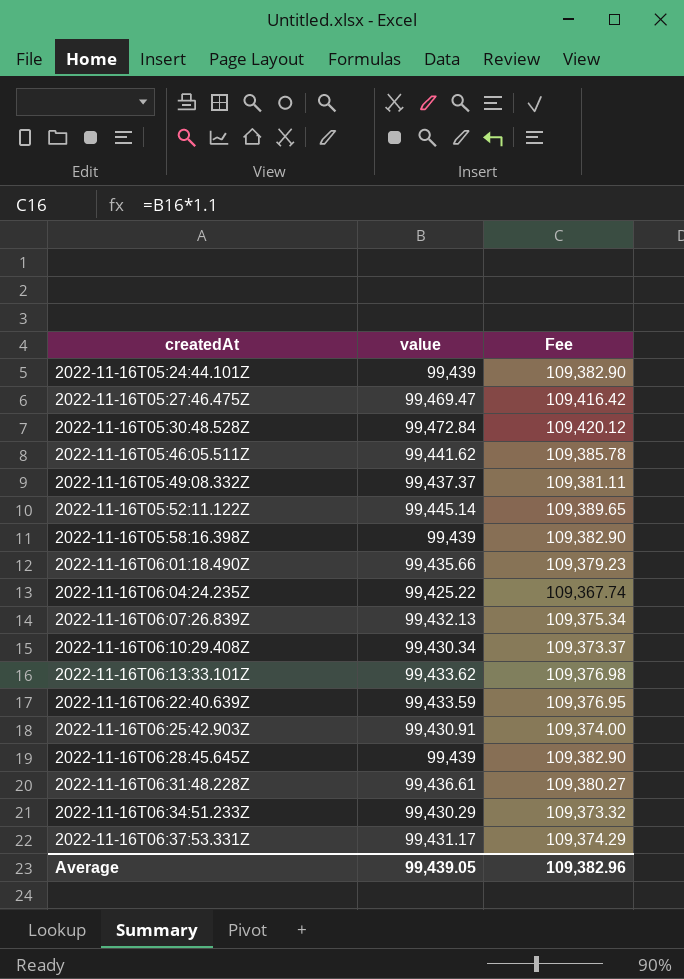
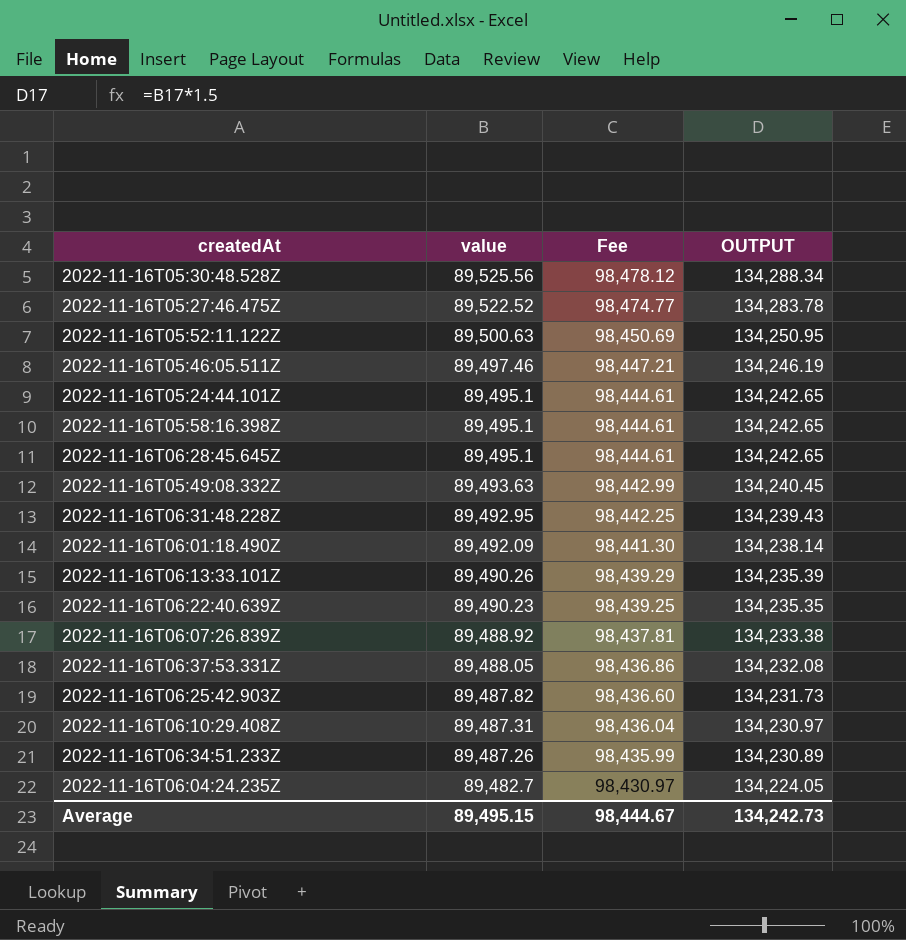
row order: createdAt ascending -> value descending
column OUTPUT | formula: none -> [value] * 1.5
2022-11-16T05:30:48.528Z | value: 99,472.84 -> 89,525.56
2022-11-16T05:30:48.528Z | Fee: 109,420.12 -> 98,478.12
2022-11-16T05:27:46.475Z | value: 99,469.47 -> 89,522.52
2022-11-16T05:27:46.475Z | Fee: 109,416.42 -> 98,474.77
2022-11-16T05:52:11.122Z | value: 99,445.14 -> 89,500.63
2022-11-16T05:52:11.122Z | Fee: 109,389.65 -> 98,450.69
2022-11-16T05:46:05.511Z | value: 99,441.62 -> 89,497.46
2022-11-16T05:46:05.511Z | Fee: 109,385.78 -> 98,447.21
2022-11-16T05:24:44.101Z | value: 99,439 -> 89,495.1
2022-11-16T05:24:44.101Z | Fee: 109,382.90 -> 98,444.61
2022-11-16T05:58:16.398Z | value: 99,439 -> 89,495.1
2022-11-16T05:58:16.398Z | Fee: 109,382.90 -> 98,444.61
2022-11-16T06:28:45.645Z | value: 99,439 -> 89,495.1
2022-11-16T06:28:45.645Z | Fee: 109,382.90 -> 98,444.61
2022-11-16T05:49:08.332Z | value: 99,437.37 -> 89,493.63
2022-11-16T05:49:08.332Z | Fee: 109,381.11 -> 98,442.99
2022-11-16T06:31:48.228Z | value: 99,436.61 -> 89,492.95
2022-11-16T06:31:48.228Z | Fee: 109,380.27 -> 98,442.25
2022-11-16T06:01:18.490Z | value: 99,435.66 -> 89,492.09
2022-11-16T06:01:18.490Z | Fee: 109,379.23 -> 98,441.30
2022-11-16T06:13:33.101Z | value: 99,433.62 -> 89,490.26
2022-11-16T06:13:33.101Z | Fee: 109,376.98 -> 98,439.29
2022-11-16T06:22:40.639Z | value: 99,433.59 -> 89,490.23
2022-11-16T06:22:40.639Z | Fee: 109,376.95 -> 98,439.25
2022-11-16T06:07:26.839Z | value: 99,432.13 -> 89,488.92
2022-11-16T06:07:26.839Z | Fee: 109,375.34 -> 98,437.81
2022-11-16T06:37:53.331Z | value: 99,431.17 -> 89,488.05
2022-11-16T06:37:53.331Z | Fee: 109,374.29 -> 98,436.86
2022-11-16T06:25:42.903Z | value: 99,430.91 -> 89,487.82
2022-11-16T06:25:42.903Z | Fee: 109,374.00 -> 98,436.60
2022-11-16T06:10:29.408Z | value: 99,430.34 -> 89,487.31
2022-11-16T06:10:29.408Z | Fee: 109,373.37 -> 98,436.04
2022-11-16T06:34:51.233Z | value: 99,430.29 -> 89,487.26
2022-11-16T06:34:51.233Z | Fee: 109,373.32 -> 98,435.99
2022-11-16T06:04:24.235Z | value: 99,425.22 -> 89,482.7
2022-11-16T06:04:24.235Z | Fee: 109,367.74 -> 98,430.97
Average | value: 99,439.05 -> 89,495.15
Average | Fee: 109,382.96 -> 98,444.67

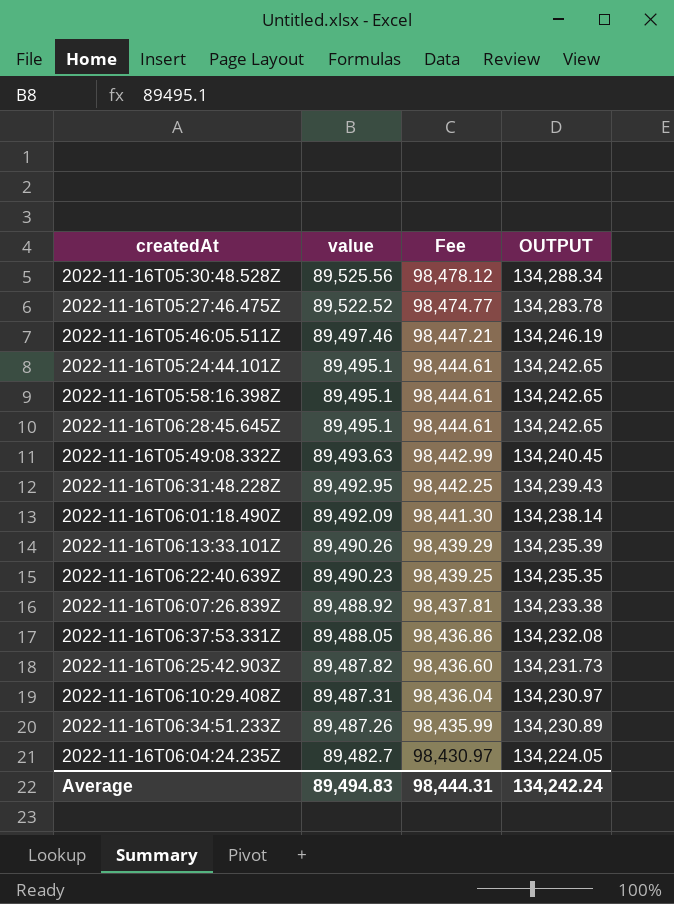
row 2022-11-16T05:52:11.122Z: 89,500.63 | 98,450.69 | 134,250.95 -> none
Average | value: 89,495.15 -> 89,494.83
Average | Fee: 98,444.67 -> 98,444.31
Average | OUTPUT: 134,242.73 -> 134,242.24

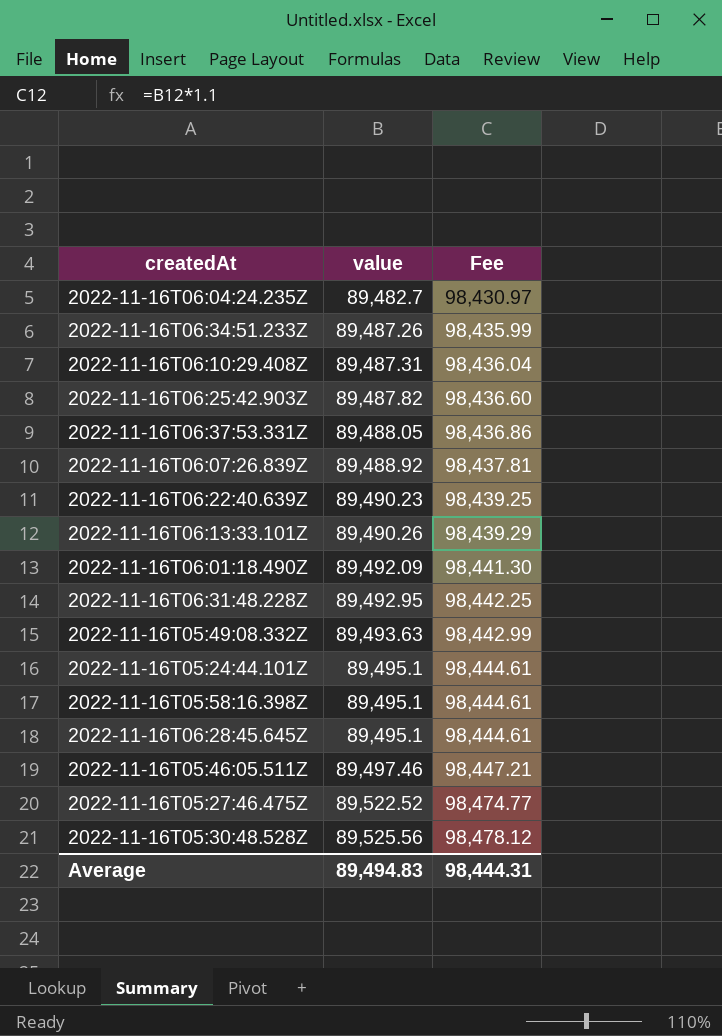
row order: value descending -> value ascending
column OUTPUT | formula: [value] * 1.5 -> none

